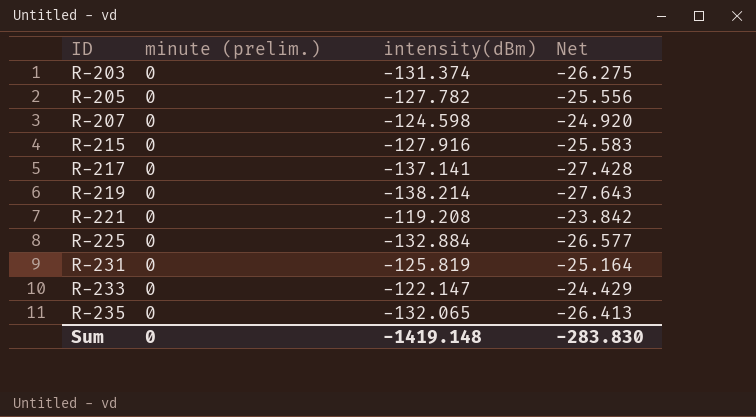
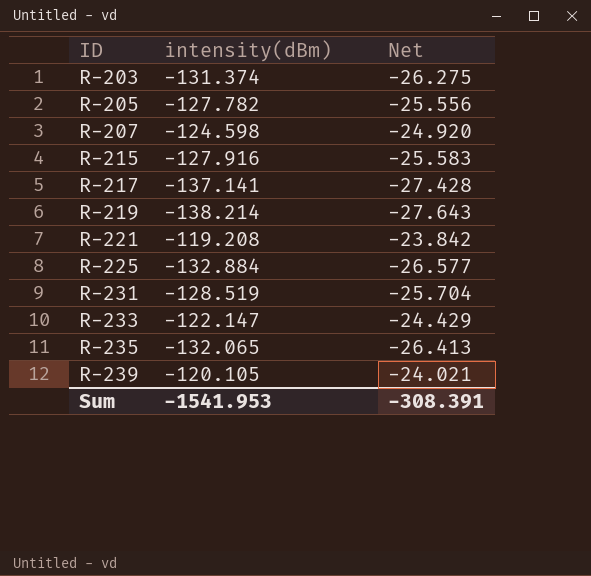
column minute (prelim.) | position: 2 -> none
R-231 | intensity(dBm): -125.819 -> -128.519
R-231 | Net: -25.164 -> -25.704
row R-239: none -> -120.105 | -24.021
Sum | intensity(dBm): -1419.148 -> -1541.953
Sum | Net: -283.830 -> -308.391

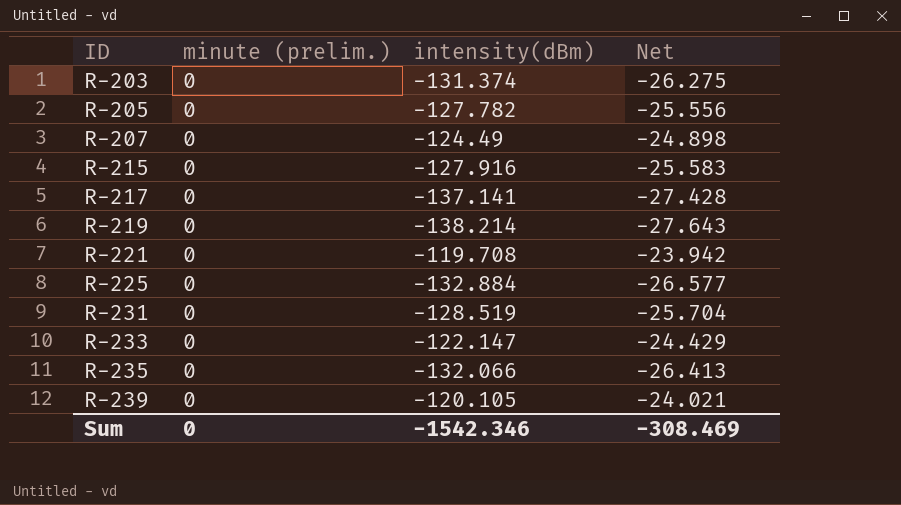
column minute (prelim.) | position: none -> 2
R-207 | intensity(dBm): -124.598 -> -124.49
R-207 | Net: -24.920 -> -24.898
R-221 | intensity(dBm): -119.208 -> -119.708
R-221 | Net: -23.842 -> -23.942
R-235 | intensity(dBm): -132.065 -> -132.066
Sum | intensity(dBm): -1541.953 -> -1542.346
Sum | Net: -308.391 -> -308.469

